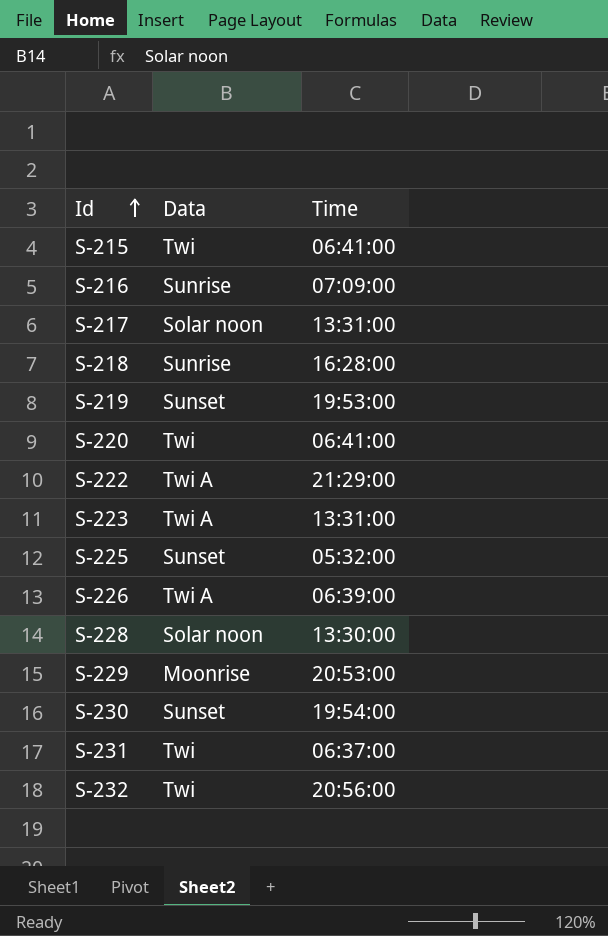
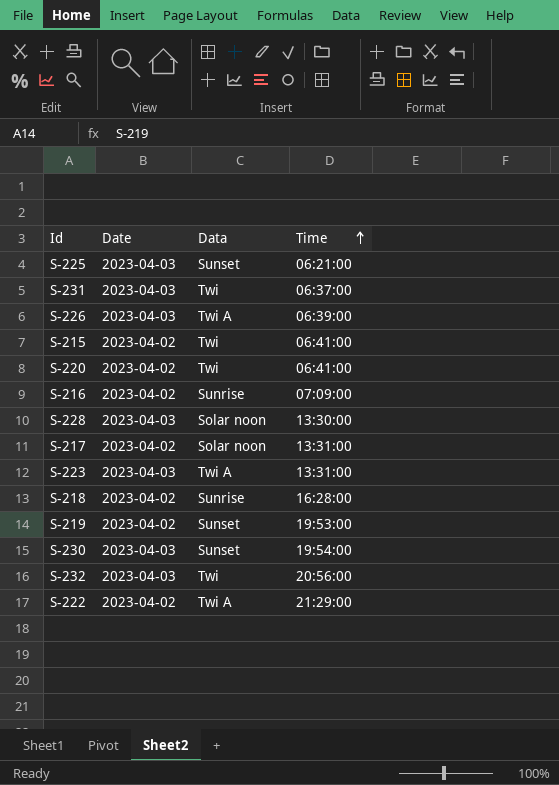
row order: Id ascending -> Time ascending
column Date | position: none -> 2
row S-229: Moonrise | 20:53:00 -> none
S-225 | Time: 05:32:00 -> 06:21:00

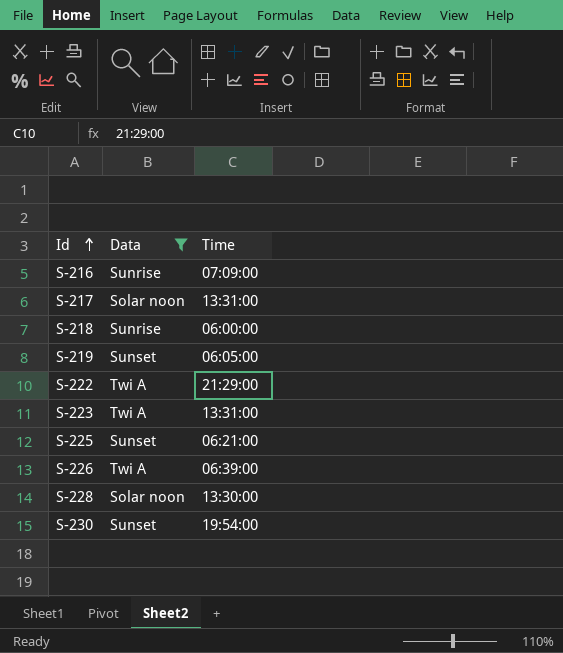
filter: none -> Data != Twi
row order: Time ascending -> Id ascending
column Date | position: 2 -> none
S-218 | Time: 16:28:00 -> 06:00:00
S-219 | Time: 19:53:00 -> 06:05:00

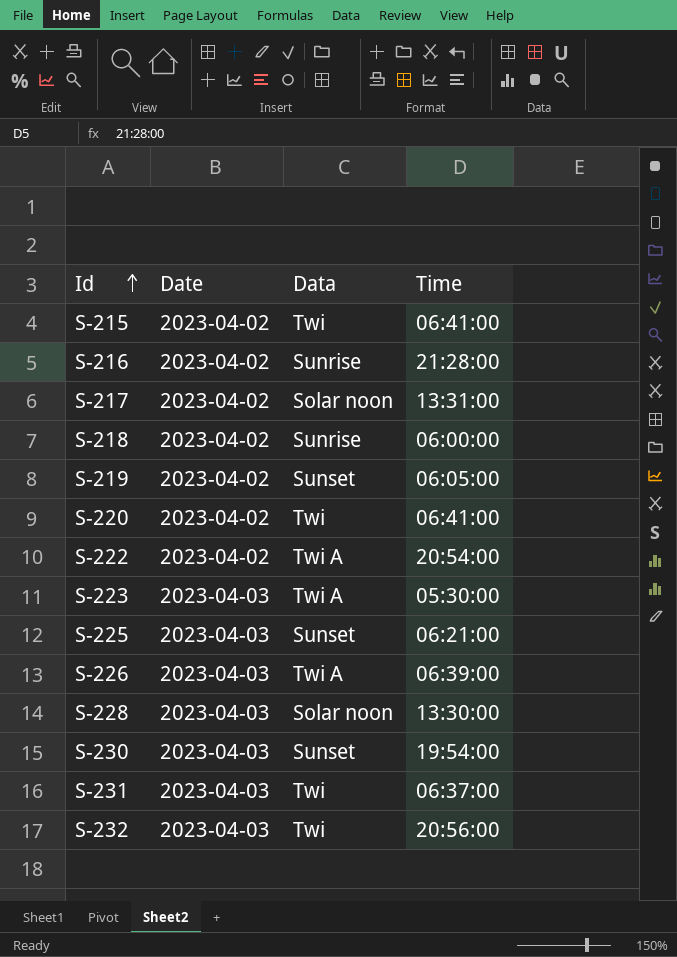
filter: Data != Twi -> none
column Date | position: none -> 2
S-216 | Time: 07:09:00 -> 21:28:00
S-222 | Time: 21:29:00 -> 20:54:00
S-223 | Time: 13:31:00 -> 05:30:00

